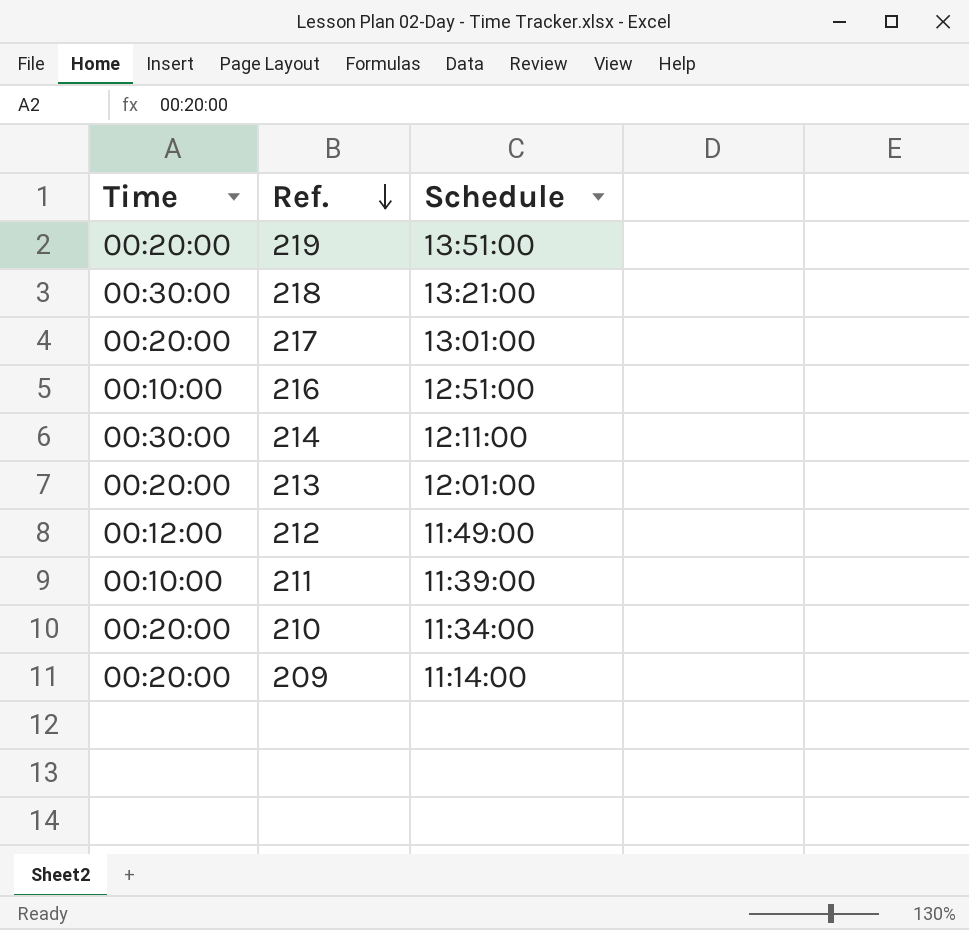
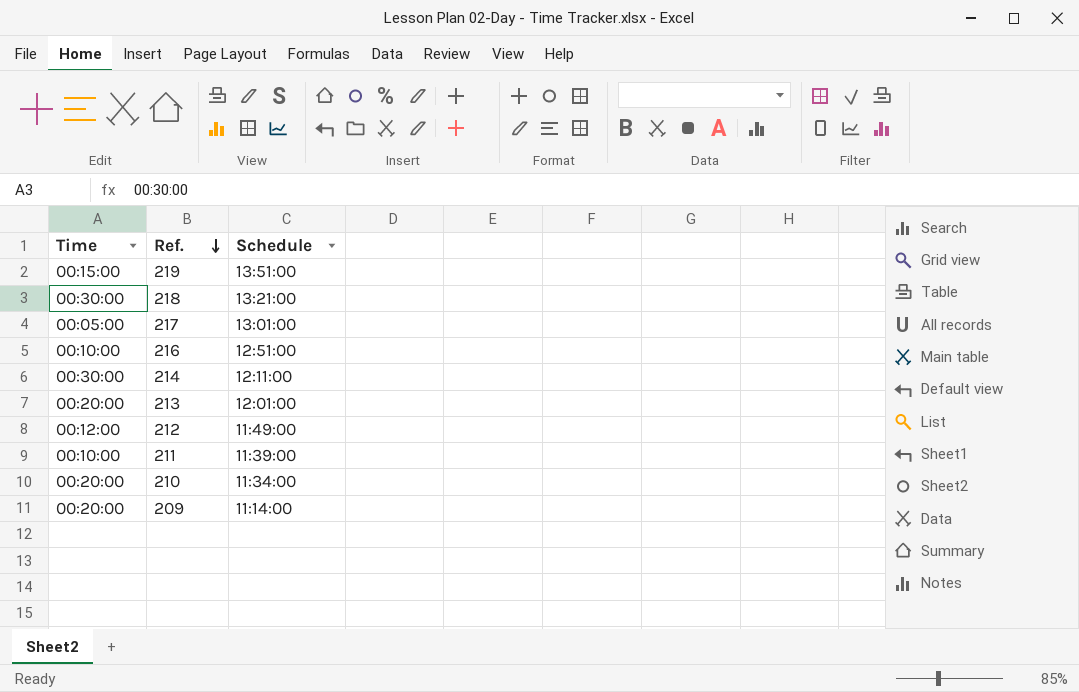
219 | Time: 00:20:00 -> 00:15:00
217 | Time: 00:20:00 -> 00:05:00

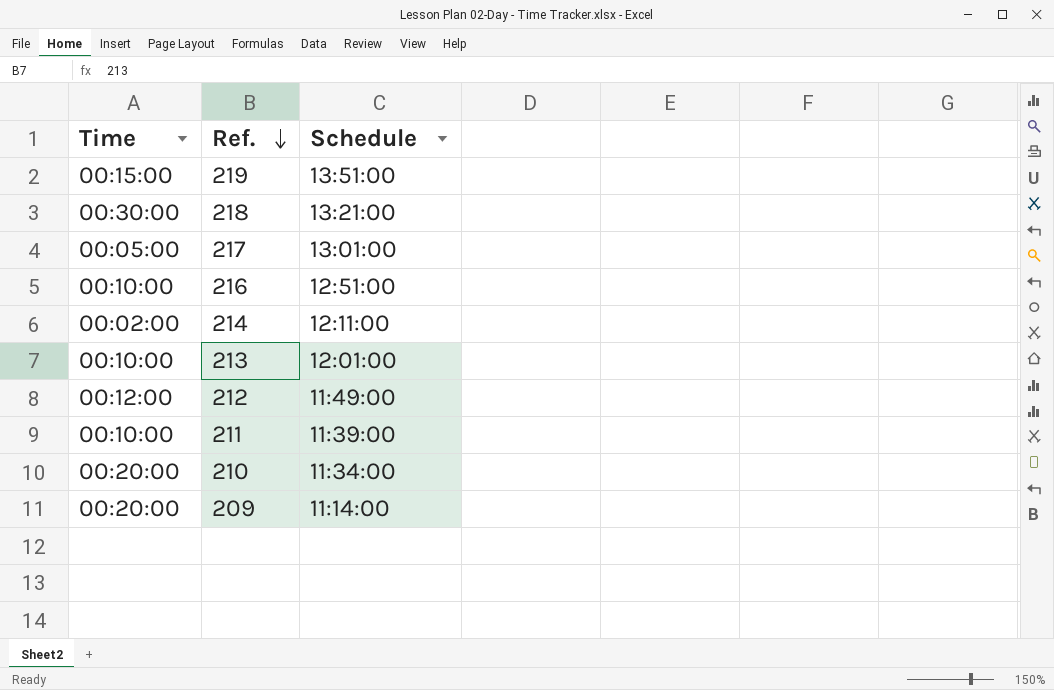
214 | Time: 00:30:00 -> 00:02:00
213 | Time: 00:20:00 -> 00:10:00

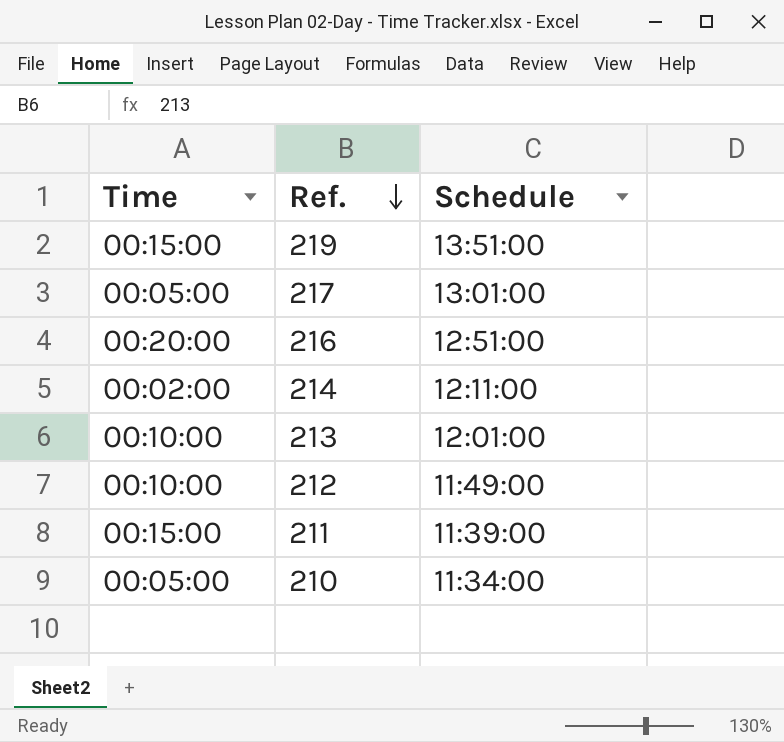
row 218: 00:30:00 | 13:21:00 -> none
row 209: 00:20:00 | 11:14:00 -> none
216 | Time: 00:10:00 -> 00:20:00
212 | Time: 00:12:00 -> 00:10:00
211 | Time: 00:10:00 -> 00:15:00
210 | Time: 00:20:00 -> 00:05:00

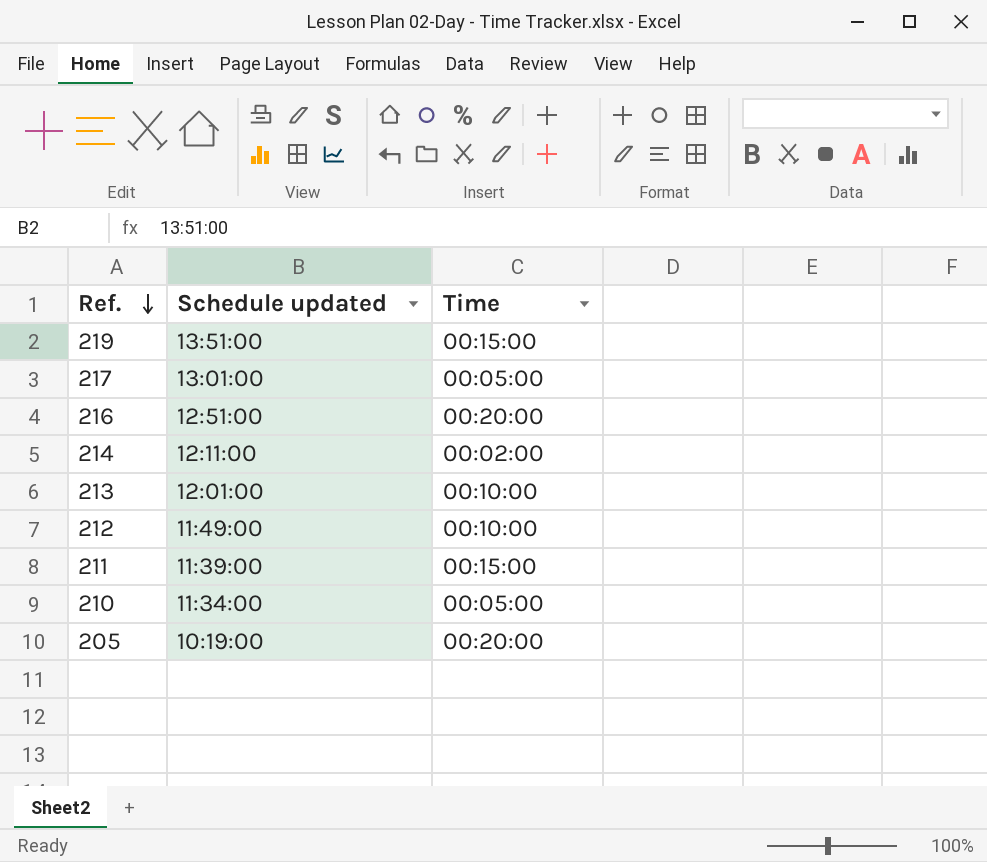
column name: Schedule -> Schedule updated
column Time | position: 1 -> 3
row 205: none -> 10:19:00 | 00:20:00

